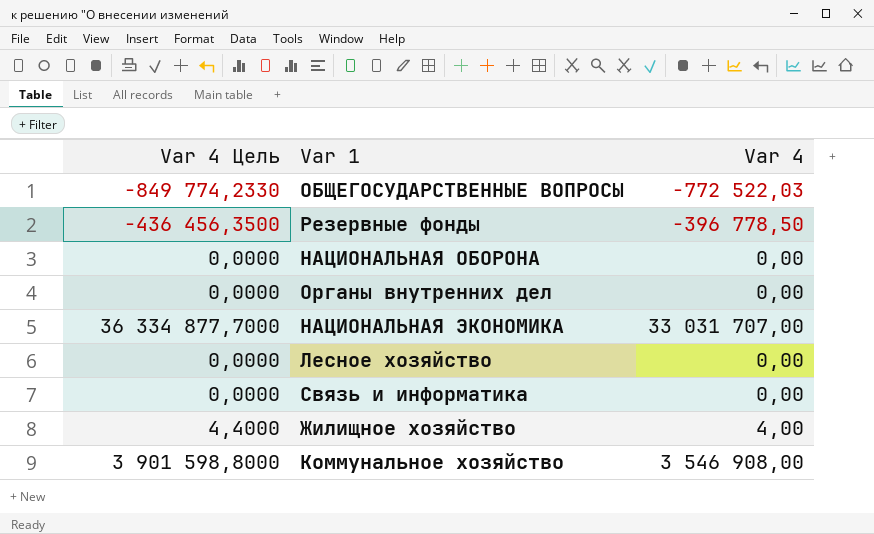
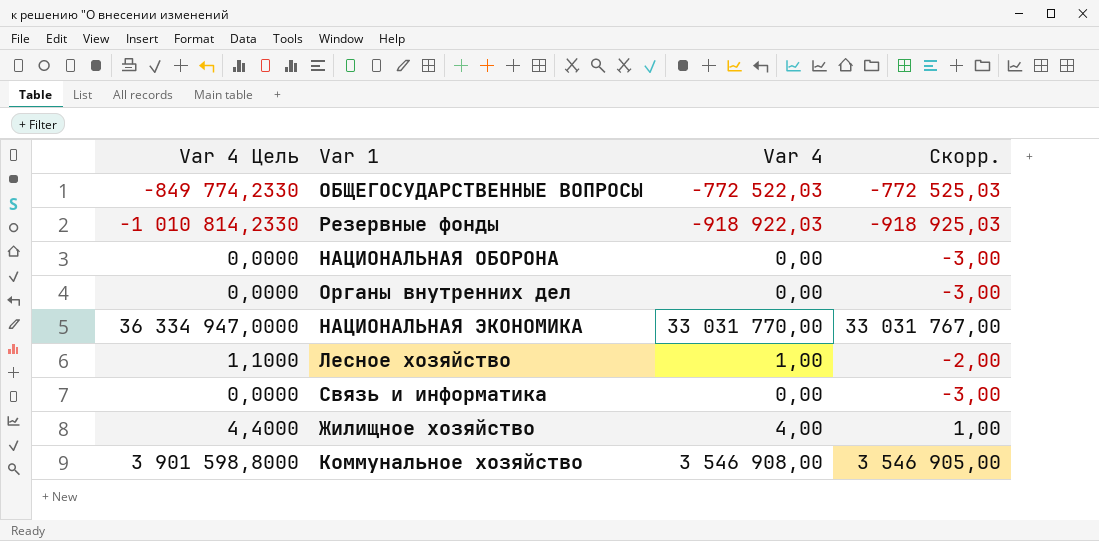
column Скорр. | formula: none -> [Var 4] - 3
Резервные фонды | Var 4 Цель: -436 456,3500 -> -1 010 814,2330
Резервные фонды | Var 4: -396 778,50 -> -918 922,03
НАЦИОНАЛЬНАЯ ЭКОНОМИКА | Var 4 Цель: 36 334 877,7000 -> 36 334 947,0000
НАЦИОНАЛЬНАЯ ЭКОНОМИКА | Var 4: 33 031 707,00 -> 33 031 770,00
Лесное хозяйство | Var 4 Цель: 0,0000 -> 1,1000
Лесное хозяйство | Var 4: 0,00 -> 1,00

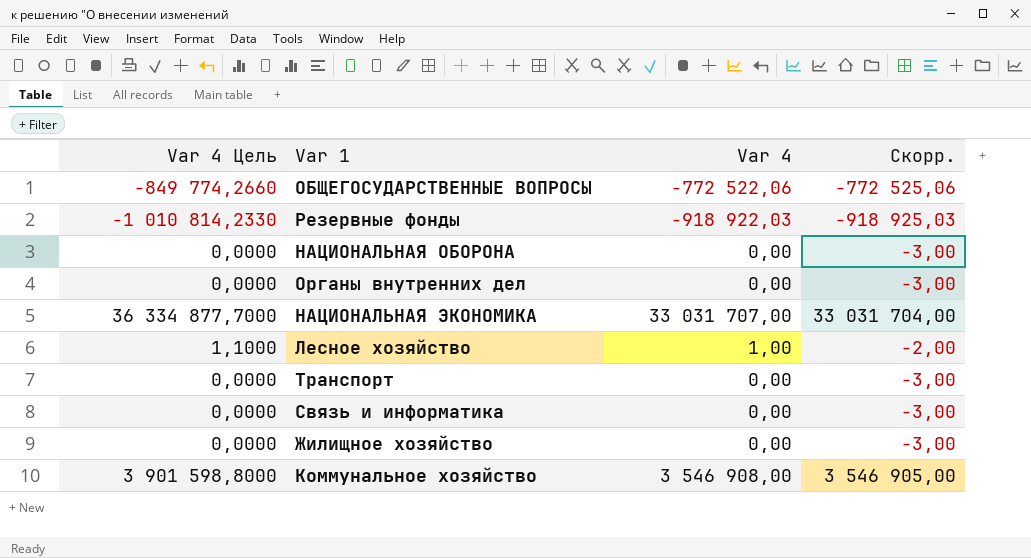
ОБЩЕГОСУДАРСТВЕННЫЕ ВОПРОСЫ | Var 4 Цель: -849 774,2330 -> -849 774,2660
ОБЩЕГОСУДАРСТВЕННЫЕ ВОПРОСЫ | Var 4: -772 522,03 -> -772 522,06
ОБЩЕГОСУДАРСТВЕННЫЕ ВОПРОСЫ | Скорр.: -772 525,03 -> -772 525,06
НАЦИОНАЛЬНАЯ ЭКОНОМИКА | Var 4 Цель: 36 334 947,0000 -> 36 334 877,7000
НАЦИОНАЛЬНАЯ ЭКОНОМИКА | Var 4: 33 031 770,00 -> 33 031 707,00
НАЦИОНАЛЬНАЯ ЭКОНОМИКА | Скорр.: 33 031 767,00 -> 33 031 704,00
row Транспорт: none -> 0,0000 | 0,00 | -3,00
Жилищное хозяйство | Var 4 Цель: 4,4000 -> 0,0000
Жилищное хозяйство | Var 4: 4,00 -> 0,00
Жилищное хозяйство | Скорр.: 1,00 -> -3,00

